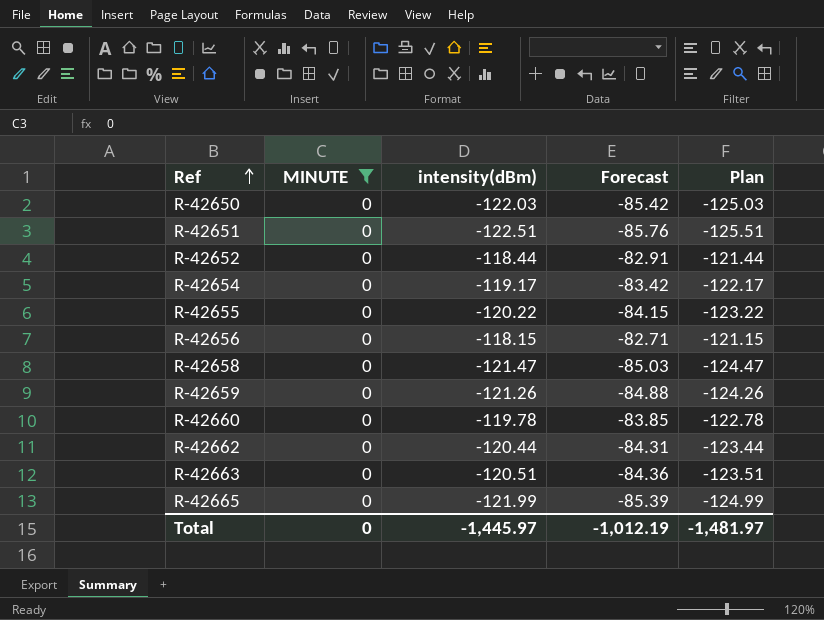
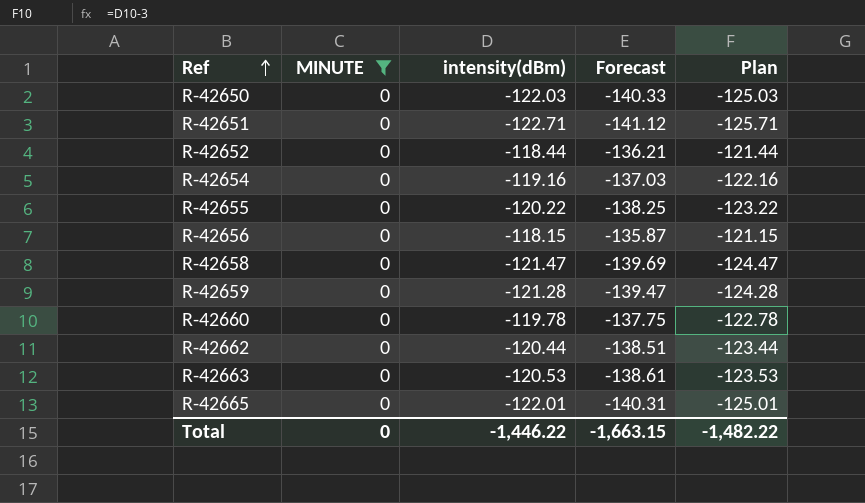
column Forecast | formula: [intensity(dBm)] * 0.7 -> [intensity(dBm)] * 1.15
R-42651 | intensity(dBm): -122.51 -> -122.71
R-42651 | Plan: -125.51 -> -125.71
R-42654 | intensity(dBm): -119.17 -> -119.16
R-42654 | Plan: -122.17 -> -122.16
R-42659 | intensity(dBm): -121.26 -> -121.28
R-42659 | Plan: -124.26 -> -124.28
R-42663 | intensity(dBm): -120.51 -> -120.53
R-42663 | Plan: -123.51 -> -123.53
R-42665 | intensity(dBm): -121.99 -> -122.01
R-42665 | Plan: -124.99 -> -125.01
Total | intensity(dBm): -1,445.97 -> -1,446.22
Total | Forecast: -1,012.19 -> -1,663.15
Total | Plan: -1,481.97 -> -1,482.22

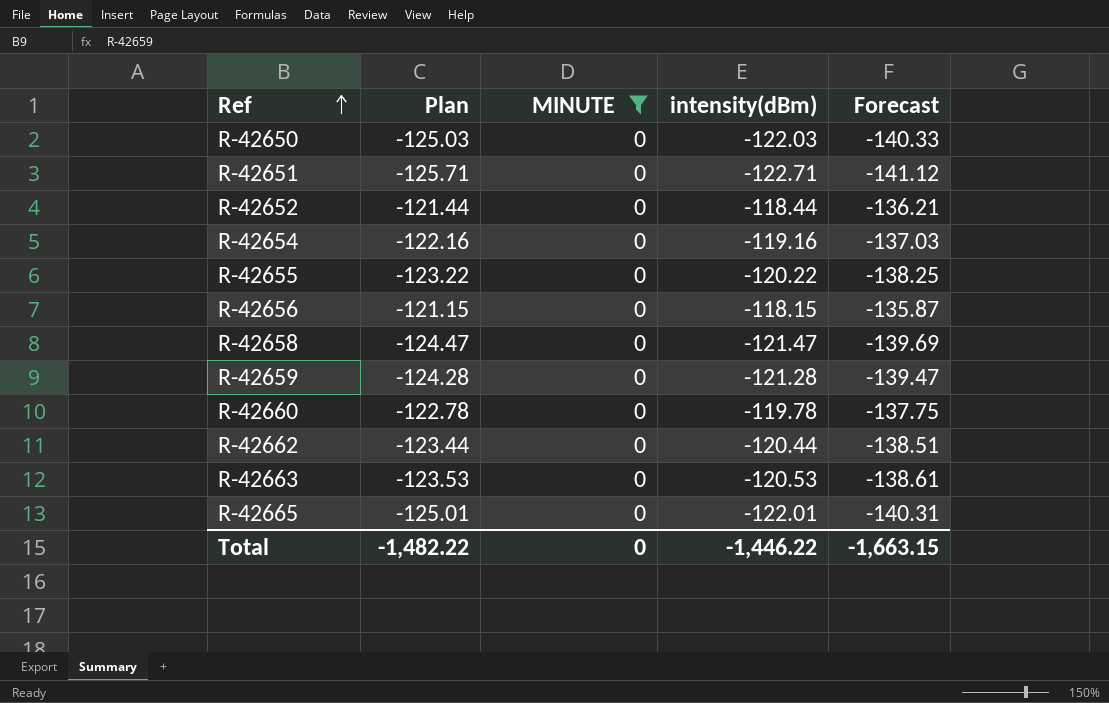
column Plan | position: 5 -> 2

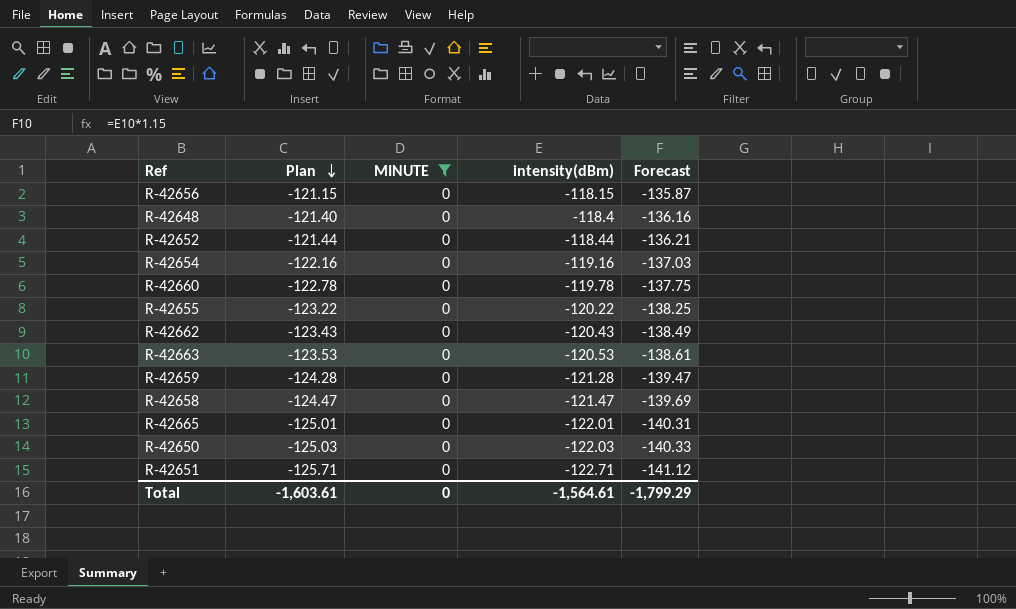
row order: Ref ascending -> Plan descending
row R-42648: none -> -121.40 | 0 | -118.4 | -136.16
R-42662 | Plan: -123.44 -> -123.43
R-42662 | intensity(dBm): -120.44 -> -120.43
R-42662 | Forecast: -138.51 -> -138.49
Total | Plan: -1,482.22 -> -1,603.61
Total | intensity(dBm): -1,446.22 -> -1,564.61
Total | Forecast: -1,663.15 -> -1,799.29

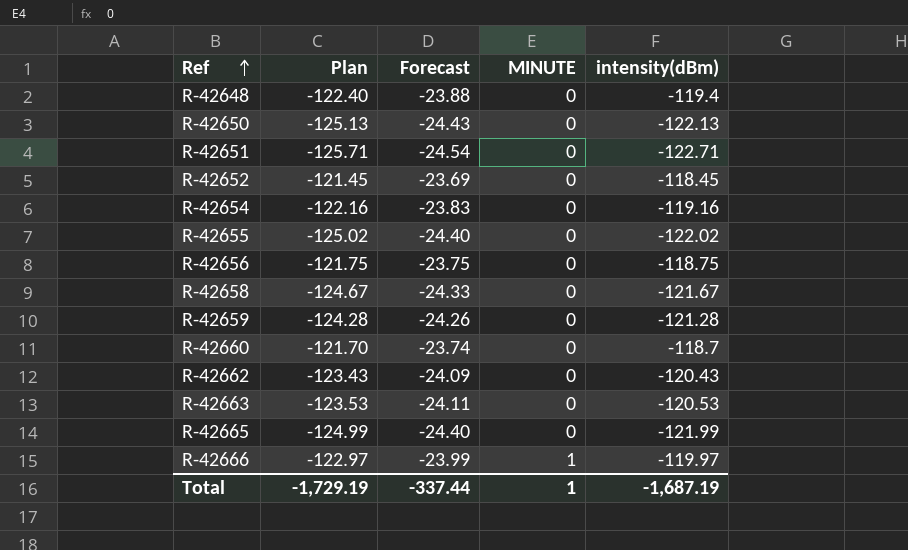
filter: MINUTE = 0 -> none
row order: Plan descending -> Ref ascending
column Forecast | formula: [intensity(dBm)] * 1.15 -> [intensity(dBm)] * 0.2
column Forecast | position: 5 -> 3
R-42648 | Plan: -121.40 -> -122.40
R-42648 | intensity(dBm): -118.4 -> -119.4
R-42650 | Plan: -125.03 -> -125.13
R-42650 | intensity(dBm): -122.03 -> -122.13
R-42652 | Plan: -121.44 -> -121.45
R-42652 | intensity(dBm): -118.44 -> -118.45
R-42655 | Plan: -123.22 -> -125.02
R-42655 | intensity(dBm): -120.22 -> -122.02
R-42656 | Plan: -121.15 -> -121.75
R-42656 | intensity(dBm): -118.15 -> -118.75
R-42658 | Plan: -124.47 -> -124.67
R-42658 | intensity(dBm): -121.47 -> -121.67
R-42660 | Plan: -122.78 -> -121.70
R-42660 | intensity(dBm): -119.78 -> -118.7
R-42665 | Plan: -125.01 -> -124.99
R-42665 | intensity(dBm): -122.01 -> -121.99
Total | Plan: -1,603.61 -> -1,729.19
Total | Forecast: -1,799.29 -> -337.44
Total | MINUTE: 0 -> 1
Total | intensity(dBm): -1,564.61 -> -1,687.19

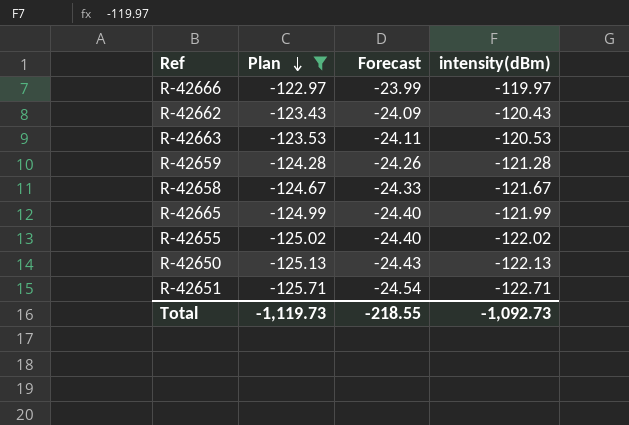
filter: none -> Plan <= -122.97
row order: Ref ascending -> Plan descending
column MINUTE | position: 4 -> none
Total | Plan: -1,729.19 -> -1,119.73
Total | Forecast: -337.44 -> -218.55
Total | intensity(dBm): -1,687.19 -> -1,092.73

